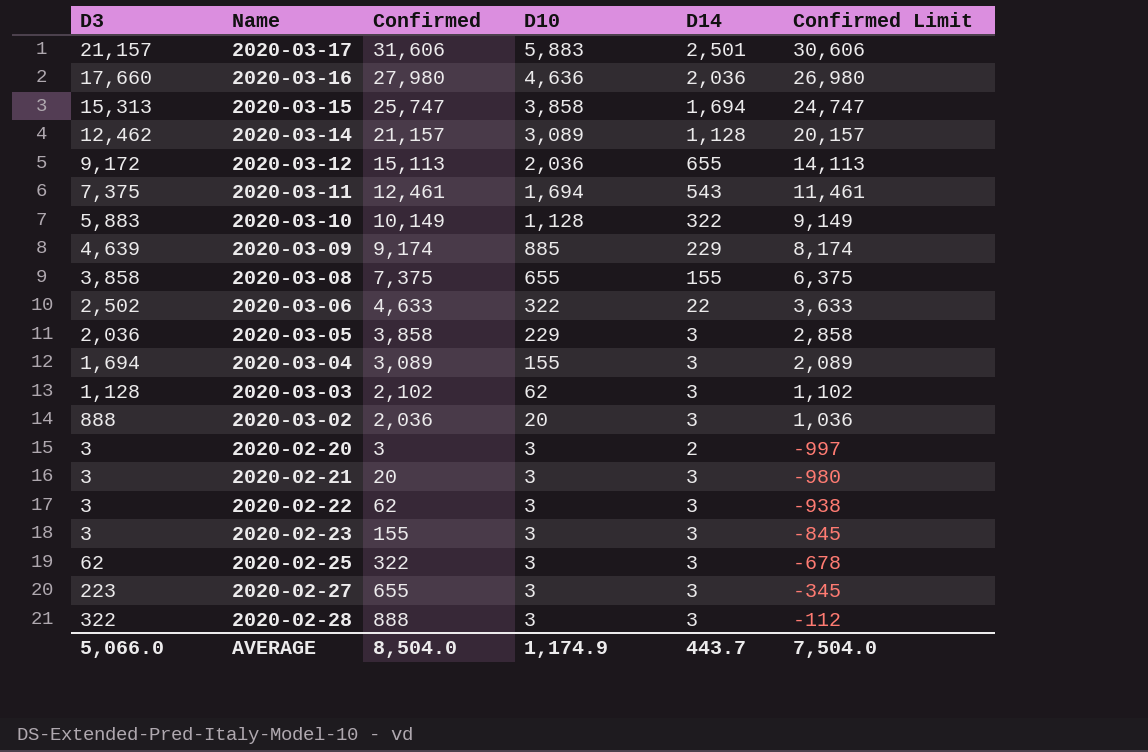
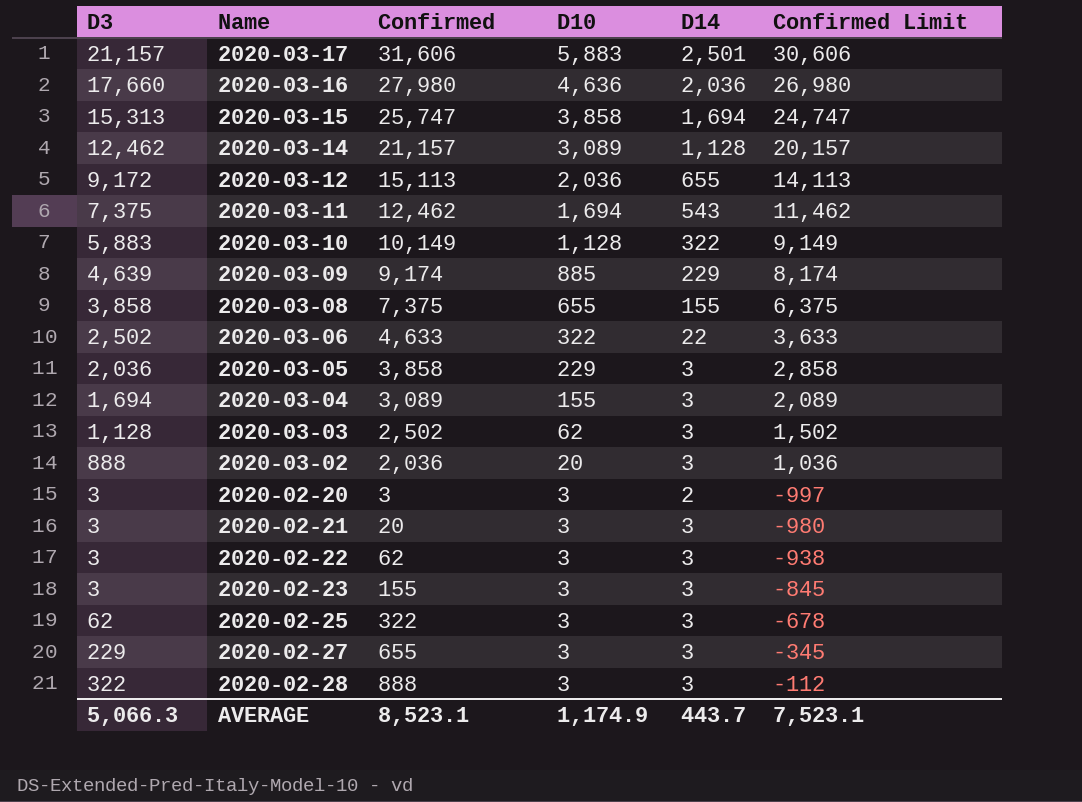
2020-03-11 | Confirmed: 12,461 -> 12,462
2020-03-11 | Confirmed Limit: 11,461 -> 11,462
2020-03-03 | Confirmed: 2,102 -> 2,502
2020-03-03 | Confirmed Limit: 1,102 -> 1,502
2020-02-27 | D3: 223 -> 229
AVERAGE | D3: 5,066.0 -> 5,066.3
AVERAGE | Confirmed: 8,504.0 -> 8,523.1
AVERAGE | Confirmed Limit: 7,504.0 -> 7,523.1

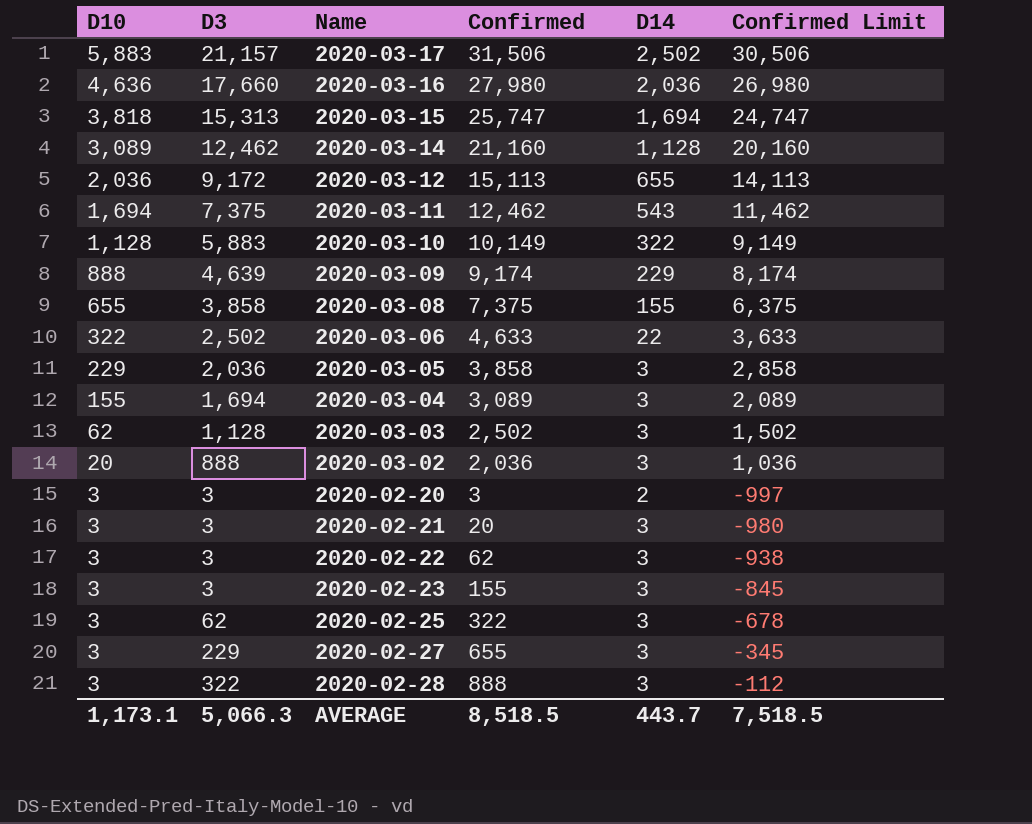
column D10 | position: 4 -> 1
2020-03-17 | Confirmed: 31,606 -> 31,506
2020-03-17 | D14: 2,501 -> 2,502
2020-03-17 | Confirmed Limit: 30,606 -> 30,506
2020-03-15 | D10: 3,858 -> 3,818
2020-03-14 | Confirmed: 21,157 -> 21,160
2020-03-14 | Confirmed Limit: 20,157 -> 20,160
2020-03-09 | D10: 885 -> 888
AVERAGE | D10: 1,174.9 -> 1,173.1
AVERAGE | Confirmed: 8,523.1 -> 8,518.5
AVERAGE | Confirmed Limit: 7,523.1 -> 7,518.5

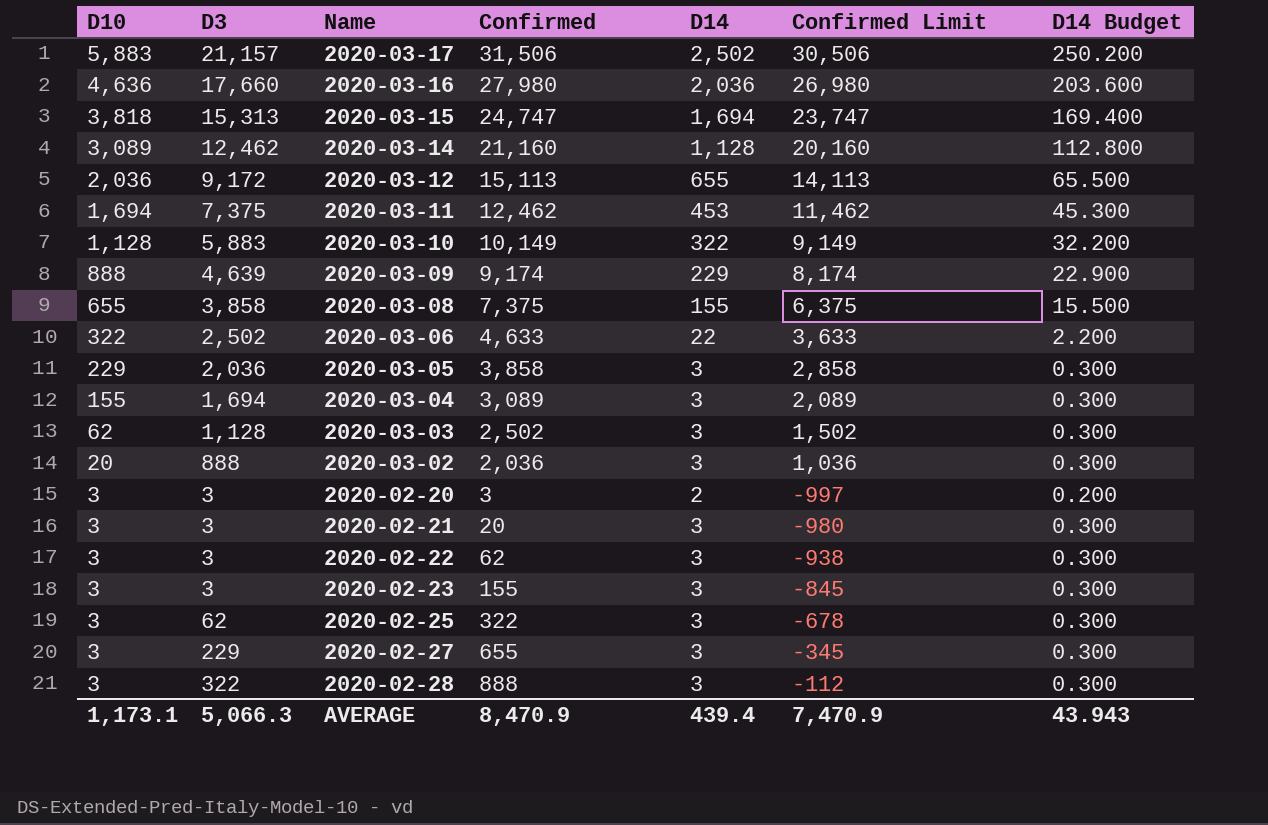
column D14 Budget | formula: none -> [D14] * 0.1
2020-03-15 | Confirmed: 25,747 -> 24,747
2020-03-15 | Confirmed Limit: 24,747 -> 23,747
2020-03-11 | D14: 543 -> 453
AVERAGE | Confirmed: 8,518.5 -> 8,470.9
AVERAGE | D14: 443.7 -> 439.4
AVERAGE | Confirmed Limit: 7,518.5 -> 7,470.9

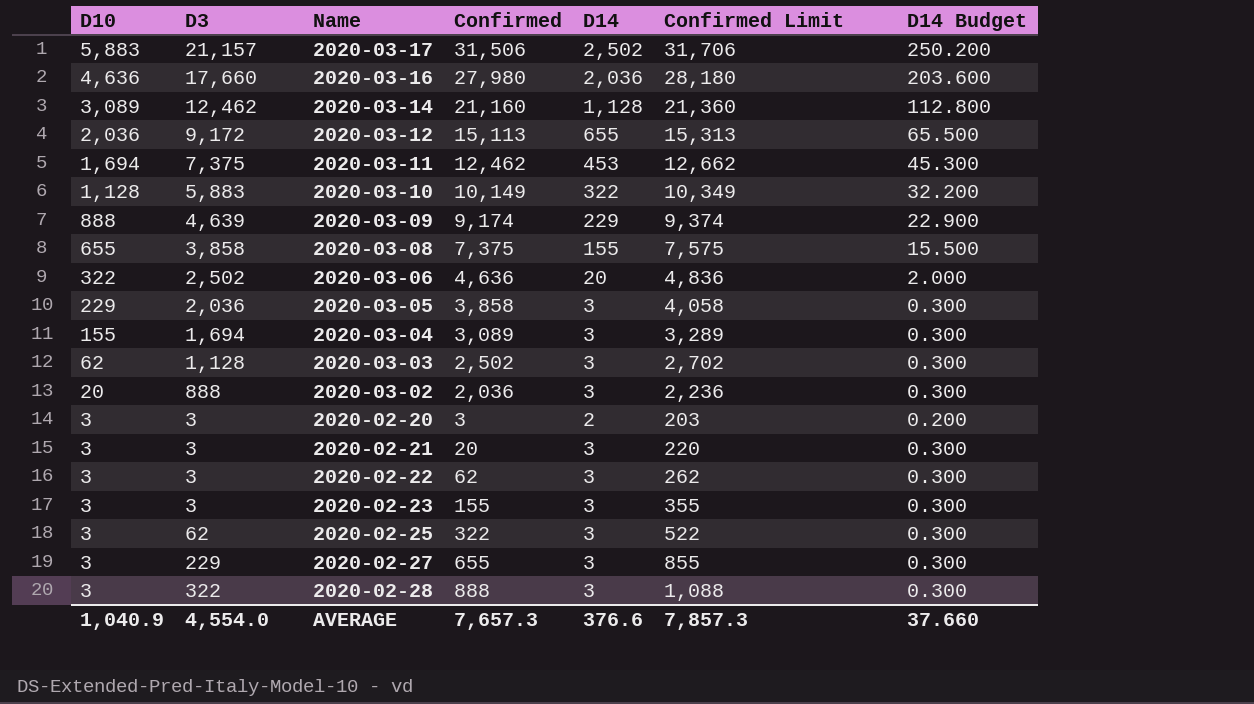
column Confirmed Limit | formula: [Confirmed] - 1000 -> [Confirmed] + 200
row 2020-03-15: 3,818 | 15,313 | 24,747 | 1,694 | 23,747 | 169.400 -> none
2020-03-06 | Confirmed: 4,633 -> 4,636
2020-03-06 | D14: 22 -> 20
2020-03-06 | D14 Budget: 2.200 -> 2.000
AVERAGE | D10: 1,173.1 -> 1,040.9
AVERAGE | D3: 5,066.3 -> 4,554.0
AVERAGE | Confirmed: 8,470.9 -> 7,657.3
AVERAGE | D14: 439.4 -> 376.6
AVERAGE | Confirmed Limit: 7,470.9 -> 7,857.3
AVERAGE | D14 Budget: 43.943 -> 37.660

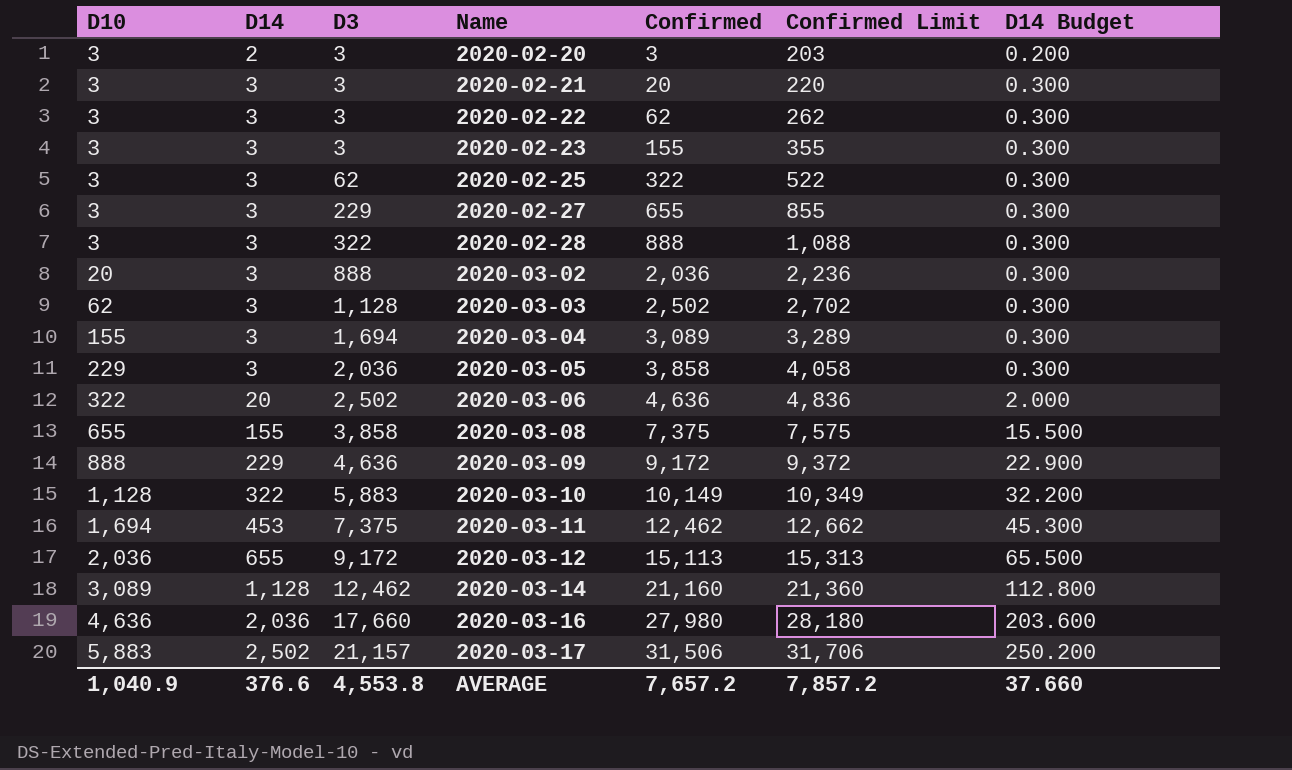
row order: D10 descending -> D10 ascending
column D14 | position: 5 -> 2
2020-03-09 | D3: 4,639 -> 4,636
2020-03-09 | Confirmed: 9,174 -> 9,172
2020-03-09 | Confirmed Limit: 9,374 -> 9,372
AVERAGE | D3: 4,554.0 -> 4,553.8
AVERAGE | Confirmed: 7,657.3 -> 7,657.2
AVERAGE | Confirmed Limit: 7,857.3 -> 7,857.2

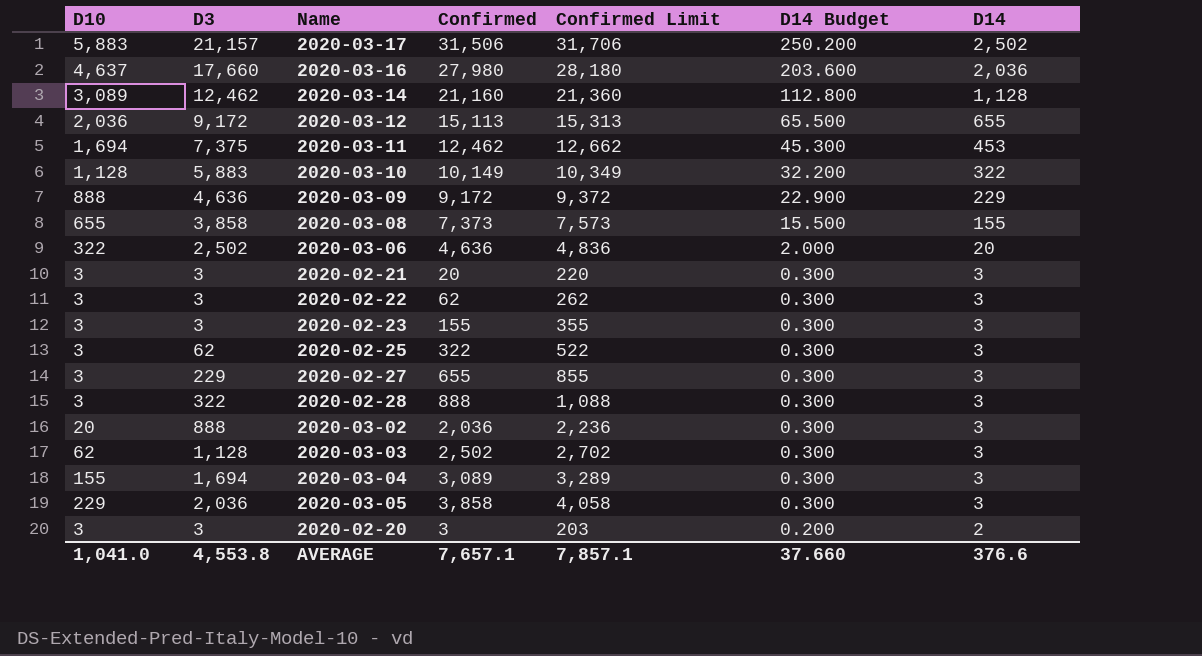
row order: D10 ascending -> D14 Budget descending
column D14 | position: 2 -> 7
2020-03-16 | D10: 4,636 -> 4,637
2020-03-08 | Confirmed: 7,375 -> 7,373
2020-03-08 | Confirmed Limit: 7,575 -> 7,573
AVERAGE | D10: 1,040.9 -> 1,041.0
AVERAGE | Confirmed: 7,657.2 -> 7,657.1
AVERAGE | Confirmed Limit: 7,857.2 -> 7,857.1

